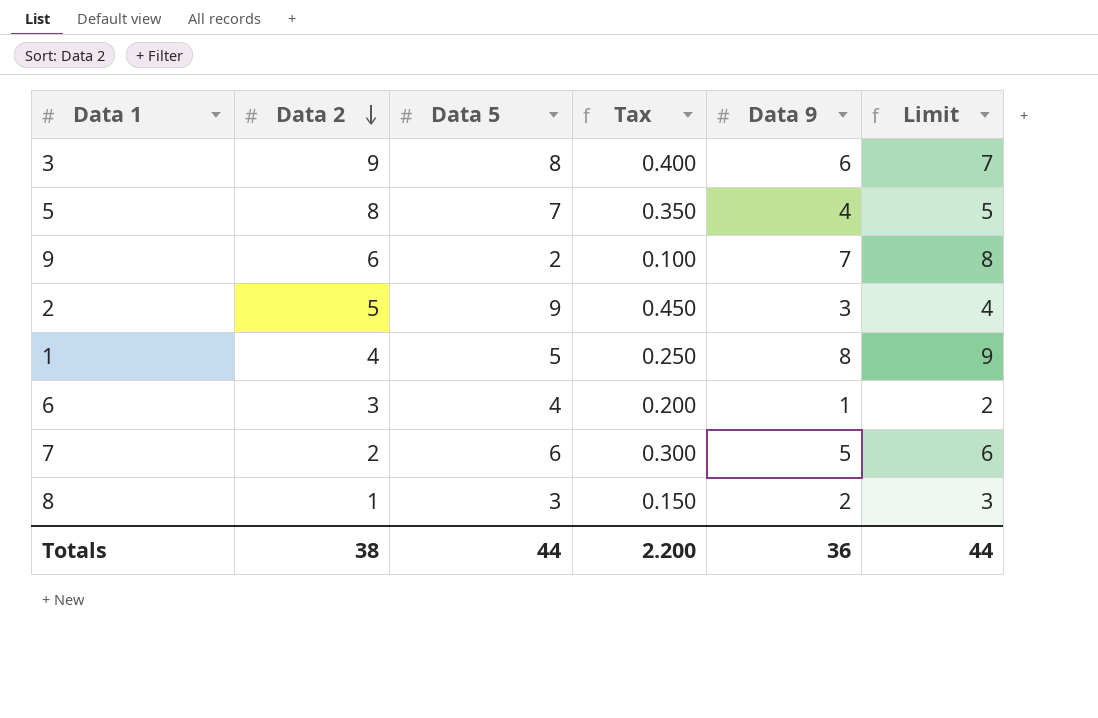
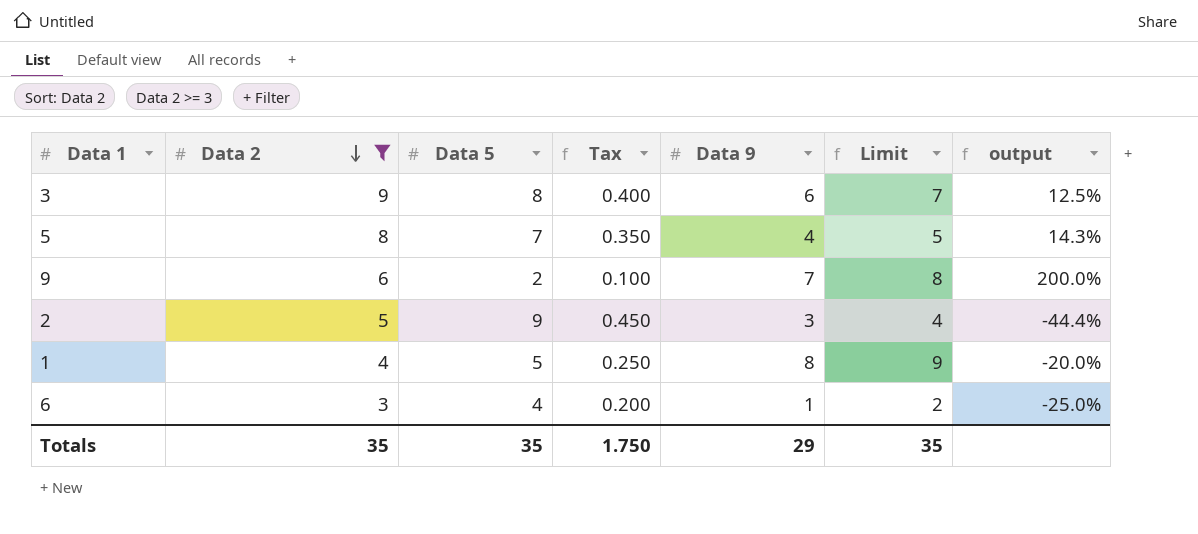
filter: none -> Data 2 >= 3
column output | formula: none -> ([Data 2] - [Data 5]) / [Data 5]
Totals | Data 2: 38 -> 35
Totals | Data 5: 44 -> 35
Totals | Tax: 2.200 -> 1.750
Totals | Data 9: 36 -> 29
Totals | Limit: 44 -> 35

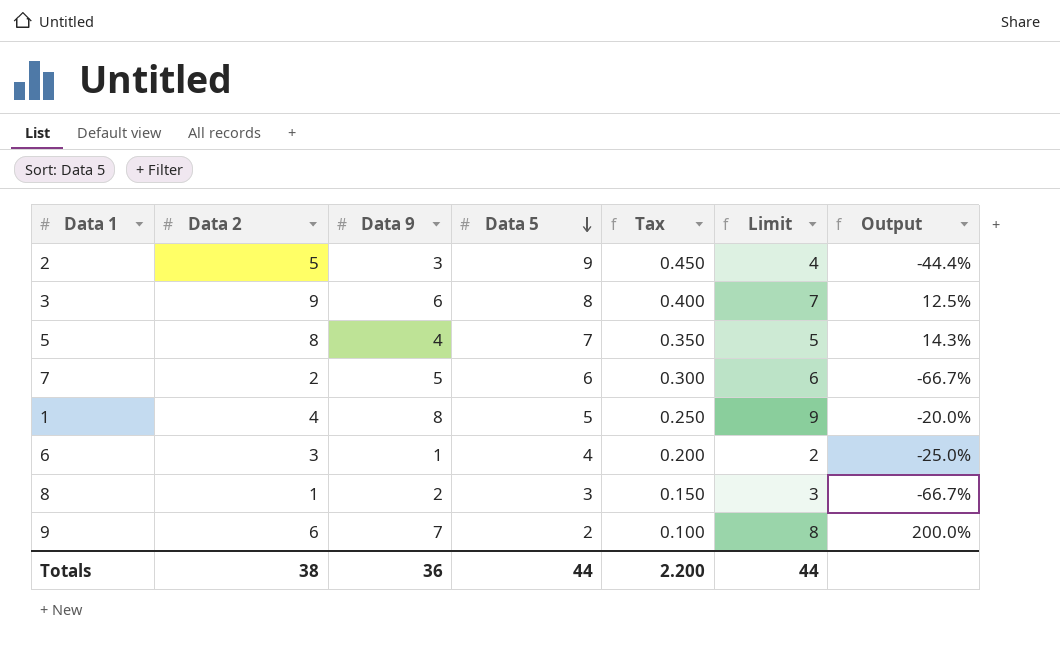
filter: Data 2 >= 3 -> none
row order: Data 2 descending -> Data 5 descending
column Data 9 | position: 5 -> 3
column name: output -> Output
Totals | Data 2: 35 -> 38
Totals | Data 9: 29 -> 36
Totals | Data 5: 35 -> 44
Totals | Tax: 1.750 -> 2.200
Totals | Limit: 35 -> 44

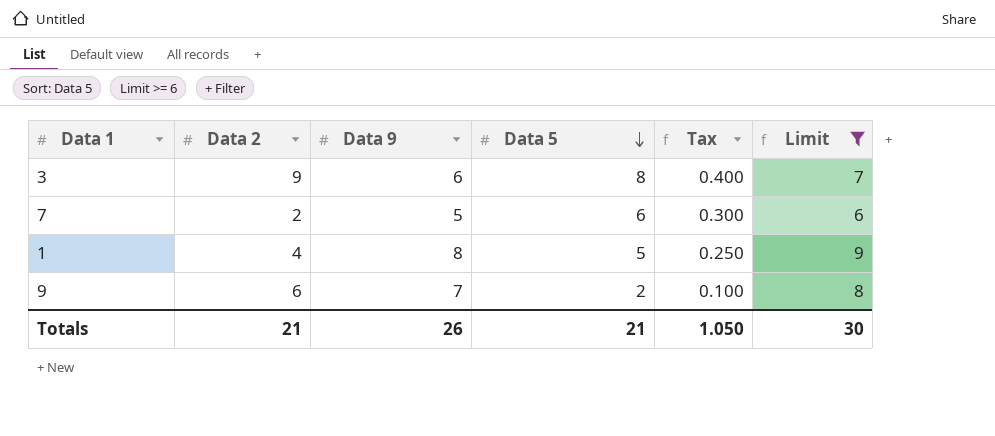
filter: none -> Limit >= 6
column Output | formula: ([Data 2] - [Data 5]) / [Data 5] -> none
Totals | Data 2: 38 -> 21
Totals | Data 9: 36 -> 26
Totals | Data 5: 44 -> 21
Totals | Tax: 2.200 -> 1.050
Totals | Limit: 44 -> 30

